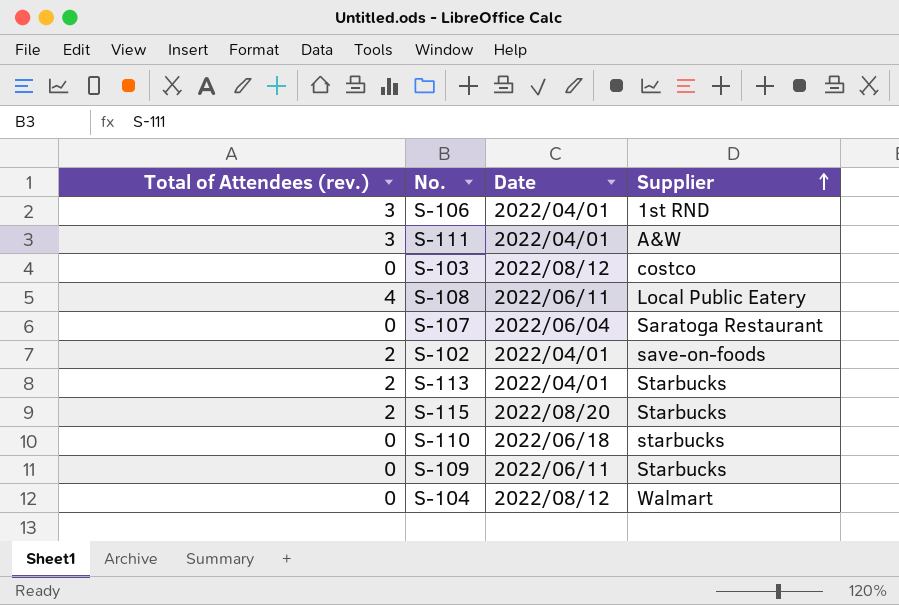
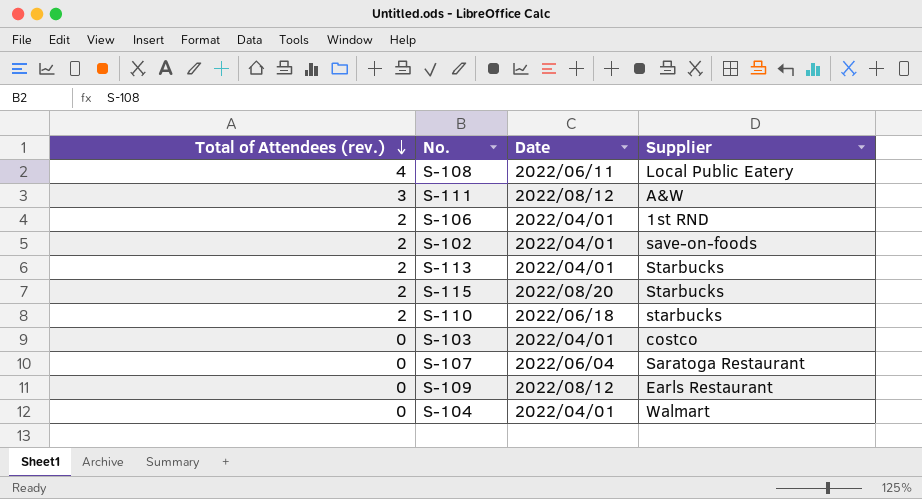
row order: Supplier ascending -> Total of Attendees (rev.) descending
S-111 | Date: 2022/04/01 -> 2022/08/12
S-106 | Total of Attendees (rev.): 3 -> 2
S-110 | Total of Attendees (rev.): 0 -> 2
S-103 | Date: 2022/08/12 -> 2022/04/01
S-109 | Date: 2022/06/11 -> 2022/08/12
S-109 | Supplier: Starbucks -> Earls Restaurant
S-104 | Date: 2022/08/12 -> 2022/04/01

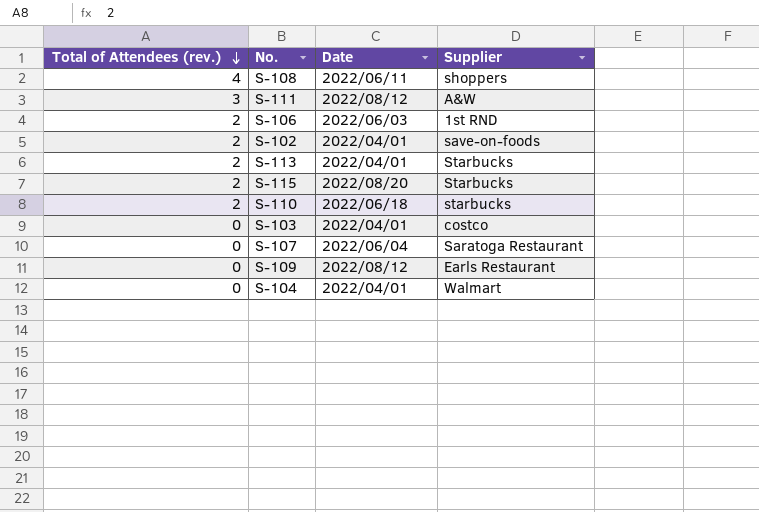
S-108 | Supplier: Local Public Eatery -> shoppers
S-106 | Date: 2022/04/01 -> 2022/06/03

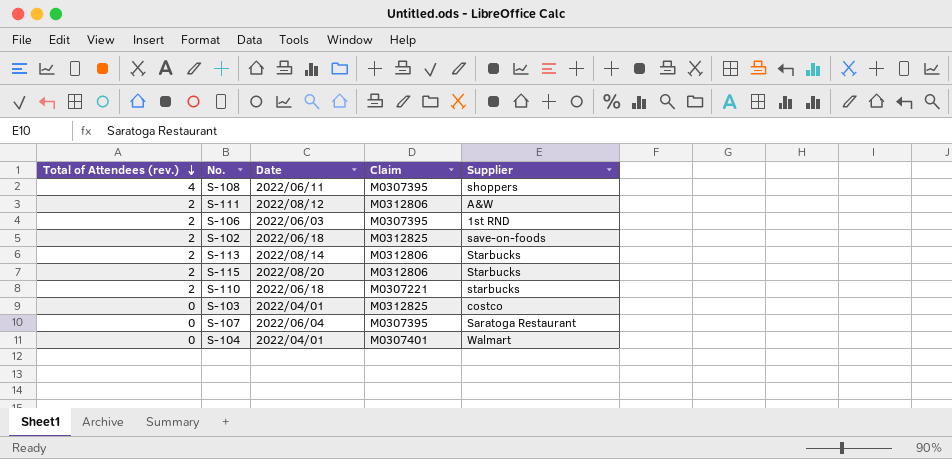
column Claim | position: none -> 4
row S-109: 0 | 2022/08/12 | Earls Restaurant -> none
S-111 | Total of Attendees (rev.): 3 -> 2
S-102 | Date: 2022/04/01 -> 2022/06/18
S-113 | Date: 2022/04/01 -> 2022/08/14

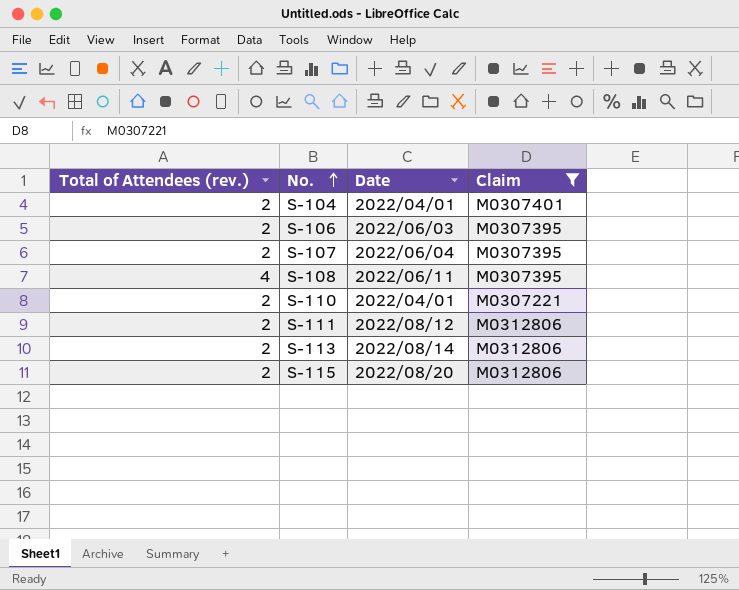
filter: none -> Claim != M0312825
row order: Total of Attendees (rev.) descending -> No. ascending
column Supplier | position: 5 -> none
S-104 | Total of Attendees (rev.): 0 -> 2
S-107 | Total of Attendees (rev.): 0 -> 2
S-110 | Date: 2022/06/18 -> 2022/04/01

